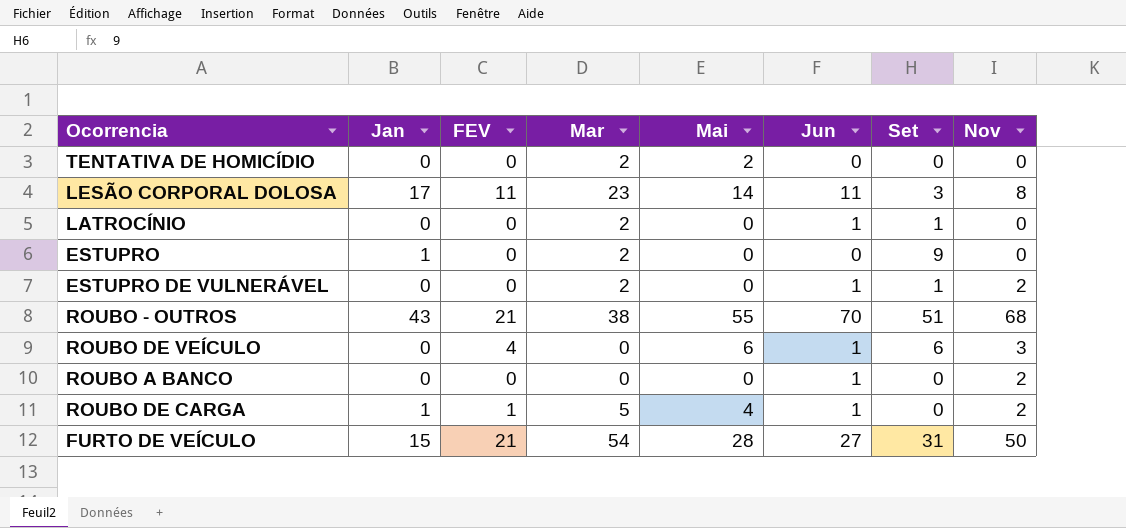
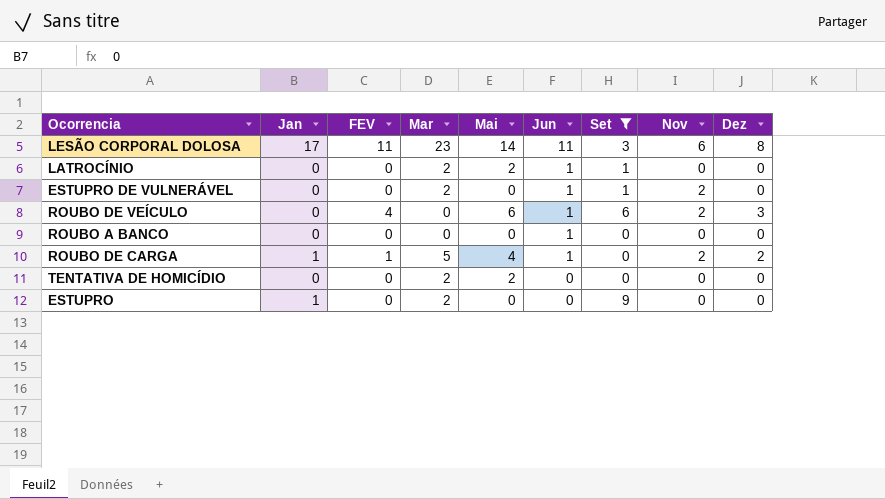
filter: none -> Set <= 9
row order: none -> Jun descending
column Dez | position: none -> 9
LESÃO CORPORAL DOLOSA | Nov: 8 -> 6
LATROCÍNIO | Mai: 0 -> 2
ROUBO DE VEÍCULO | Nov: 3 -> 2
ROUBO A BANCO | Nov: 2 -> 0

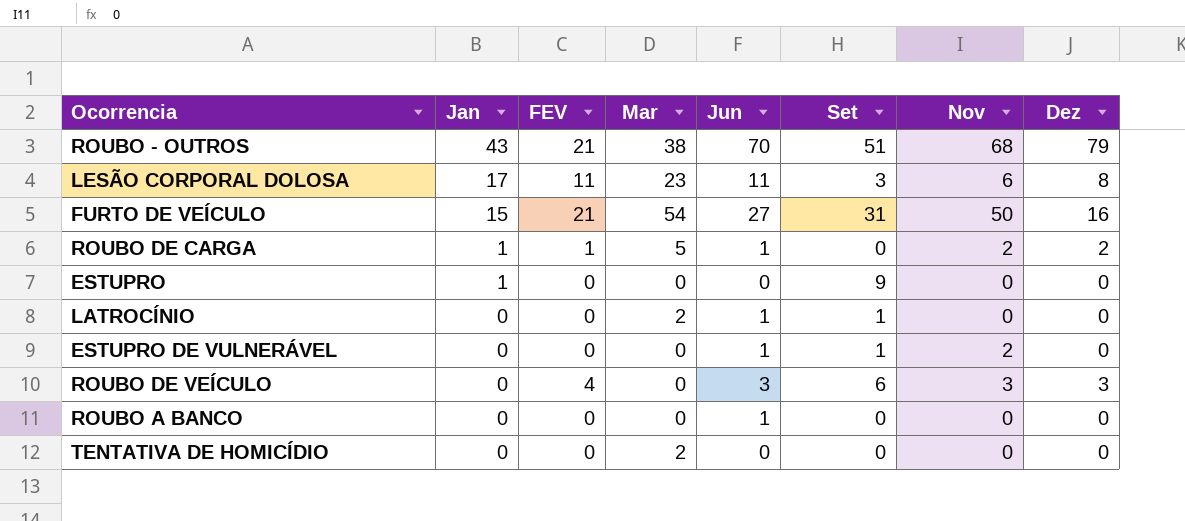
filter: Set <= 9 -> none
row order: Jun descending -> Jan descending
column Mai | position: 5 -> none
ESTUPRO | Mar: 2 -> 0
ESTUPRO DE VULNERÁVEL | Mar: 2 -> 0
ROUBO DE VEÍCULO | Jun: 1 -> 3
ROUBO DE VEÍCULO | Nov: 2 -> 3

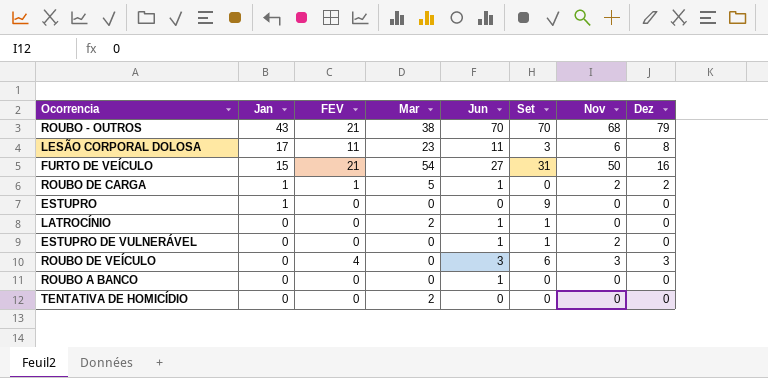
ROUBO - OUTROS | Set: 51 -> 70

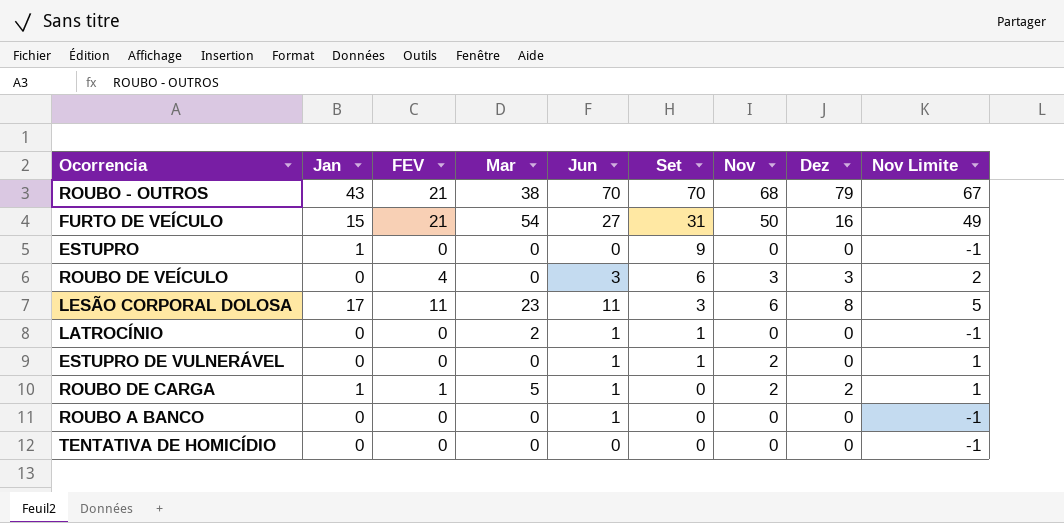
row order: Jan descending -> Set descending
column Nov Limite | formula: none -> [Nov] - 1
TENTATIVA DE HOMICÍDIO | Mar: 2 -> 0

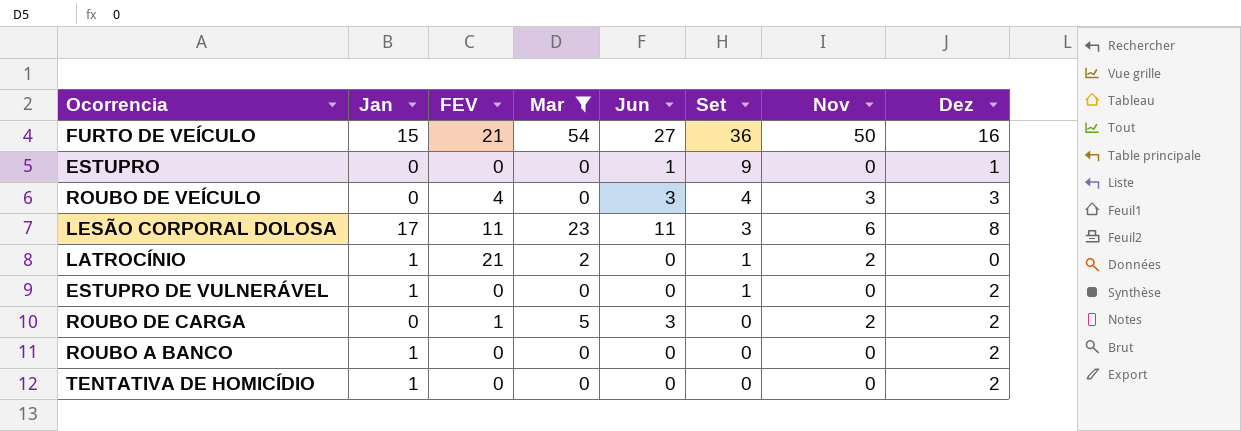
filter: none -> Mar != 38
column Nov Limite | formula: [Nov] - 1 -> none
FURTO DE VEÍCULO | Set: 31 -> 36
ESTUPRO | Jan: 1 -> 0
ESTUPRO | Jun: 0 -> 1
ESTUPRO | Dez: 0 -> 1
ROUBO DE VEÍCULO | Set: 6 -> 4
LATROCÍNIO | Jan: 0 -> 1
LATROCÍNIO | FEV: 0 -> 21
LATROCÍNIO | Jun: 1 -> 0
LATROCÍNIO | Nov: 0 -> 2
ESTUPRO DE VULNERÁVEL | Jan: 0 -> 1
ESTUPRO DE VULNERÁVEL | Jun: 1 -> 0
ESTUPRO DE VULNERÁVEL | Nov: 2 -> 0
ESTUPRO DE VULNERÁVEL | Dez: 0 -> 2
ROUBO DE CARGA | Jan: 1 -> 0
ROUBO DE CARGA | Jun: 1 -> 3
ROUBO A BANCO | Jan: 0 -> 1
ROUBO A BANCO | Jun: 1 -> 0
ROUBO A BANCO | Dez: 0 -> 2
TENTATIVA DE HOMICÍDIO | Jan: 0 -> 1
TENTATIVA DE HOMICÍDIO | Dez: 0 -> 2

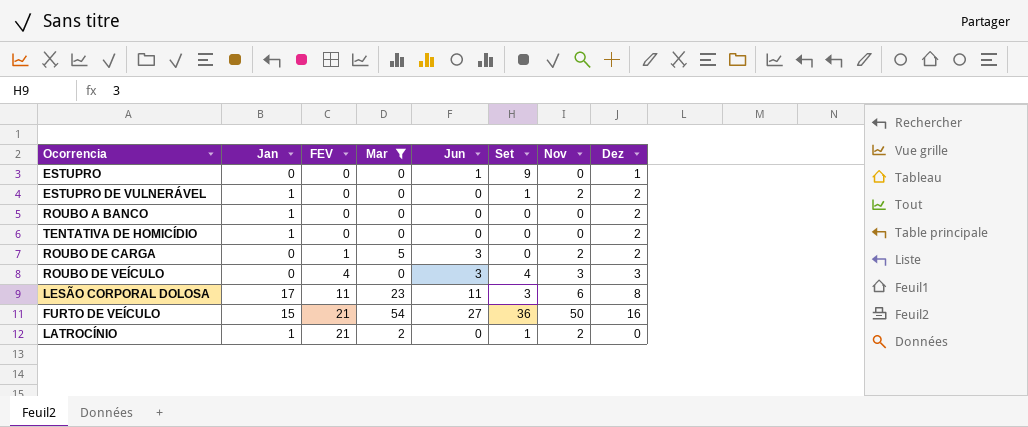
row order: Set descending -> FEV ascending
ESTUPRO DE VULNERÁVEL | Nov: 0 -> 2

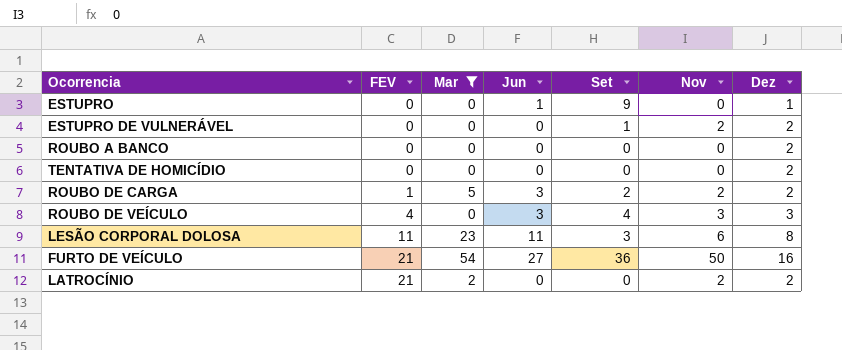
column Jan | position: 2 -> none
ROUBO DE CARGA | Set: 0 -> 2
LATROCÍNIO | Set: 1 -> 0
LATROCÍNIO | Dez: 0 -> 2

